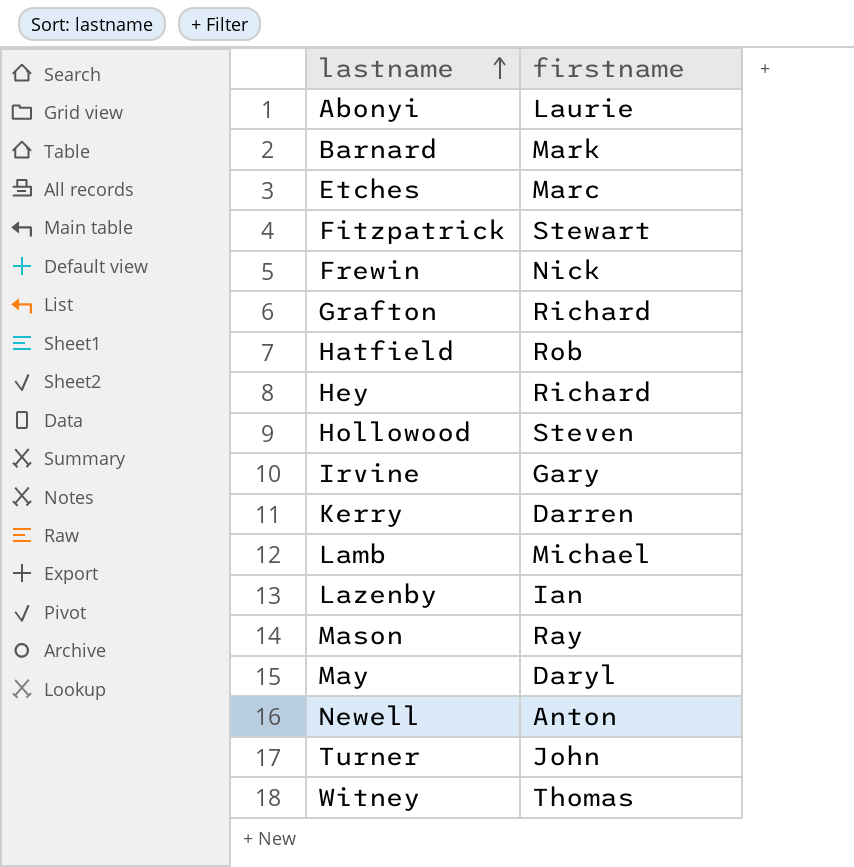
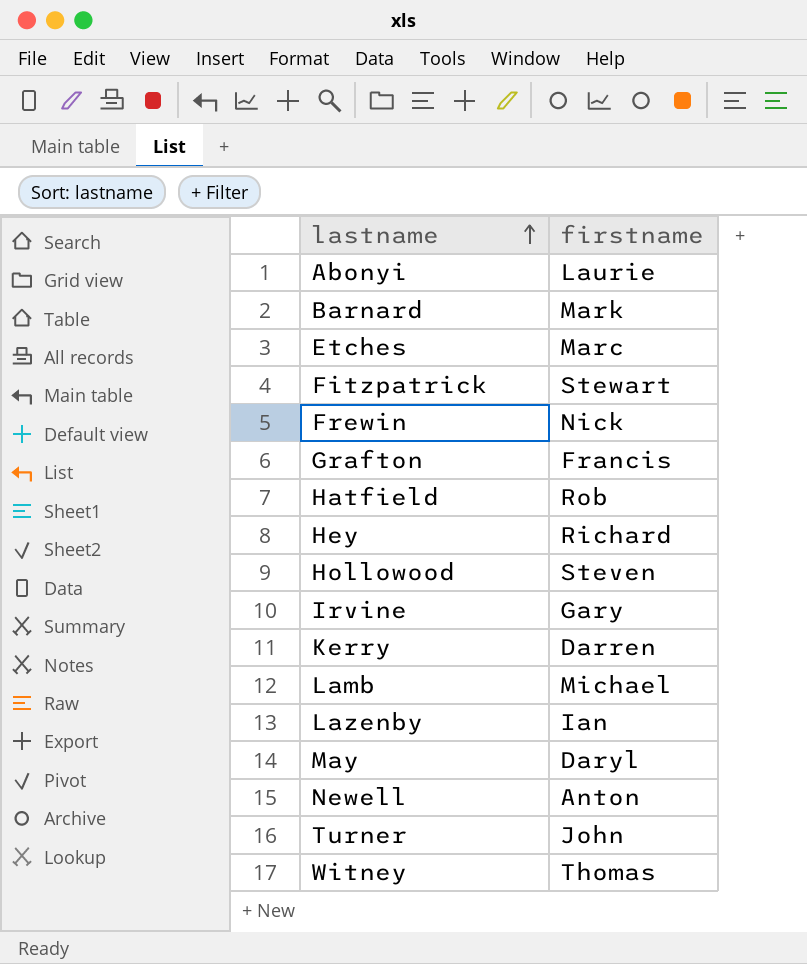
row Mason: Ray -> none
Grafton | firstname: Richard -> Francis

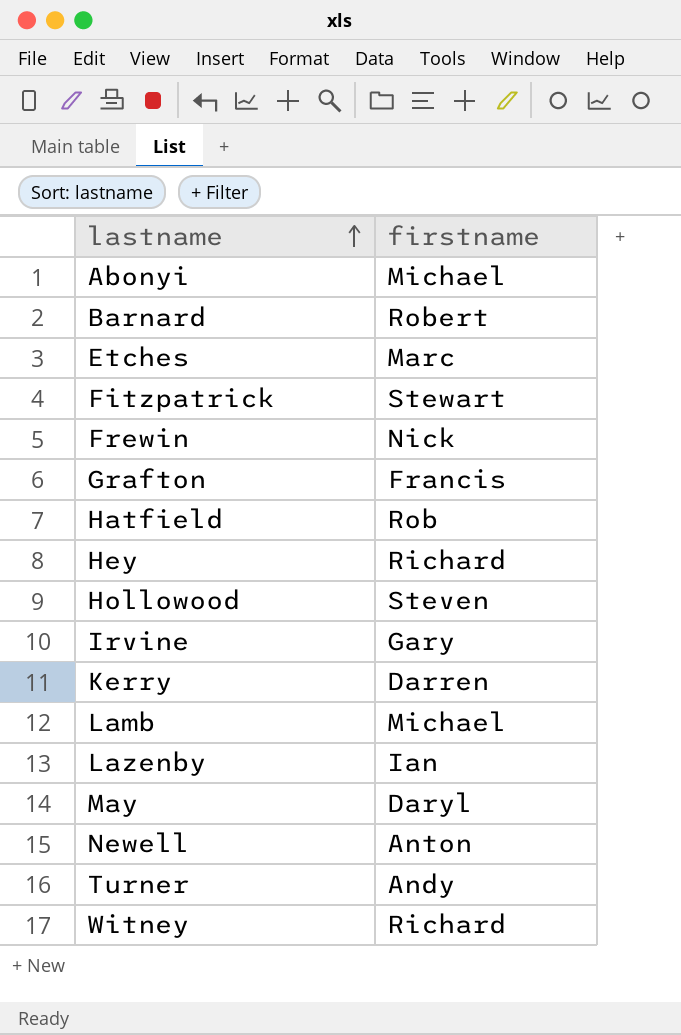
Abonyi | firstname: Laurie -> Michael
Barnard | firstname: Mark -> Robert
Turner | firstname: John -> Andy
Witney | firstname: Thomas -> Richard

